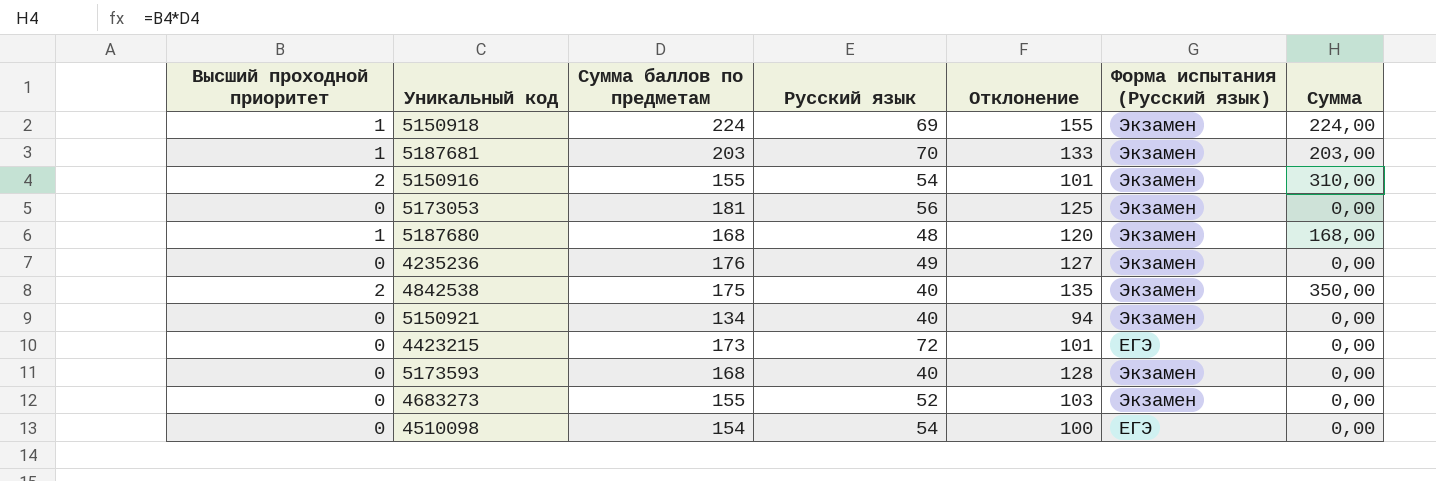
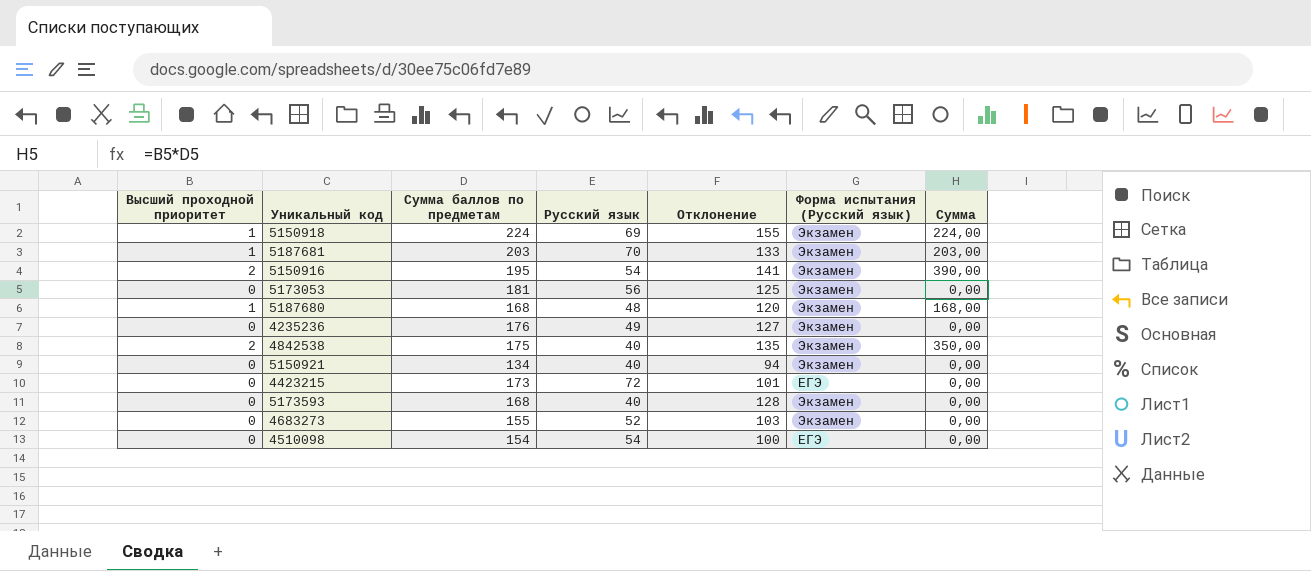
5150916 | Сумма баллов по предметам: 155 -> 195
5150916 | Отклонение: 101 -> 141
5150916 | Сумма: 310,00 -> 390,00

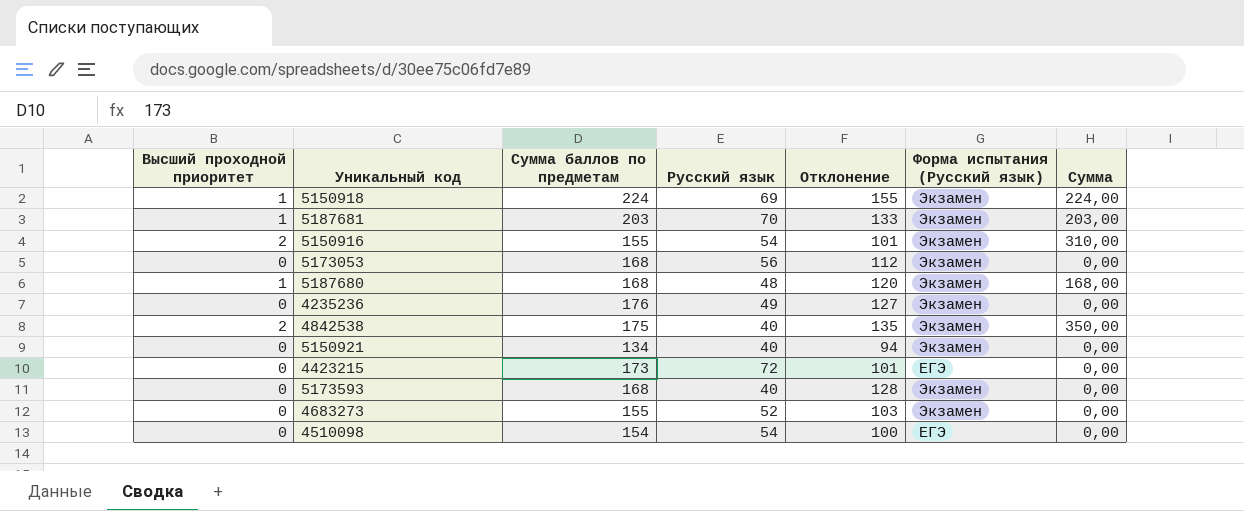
5150916 | Сумма баллов по предметам: 195 -> 155
5150916 | Отклонение: 141 -> 101
5150916 | Сумма: 390,00 -> 310,00
5173053 | Сумма баллов по предметам: 181 -> 168
5173053 | Отклонение: 125 -> 112

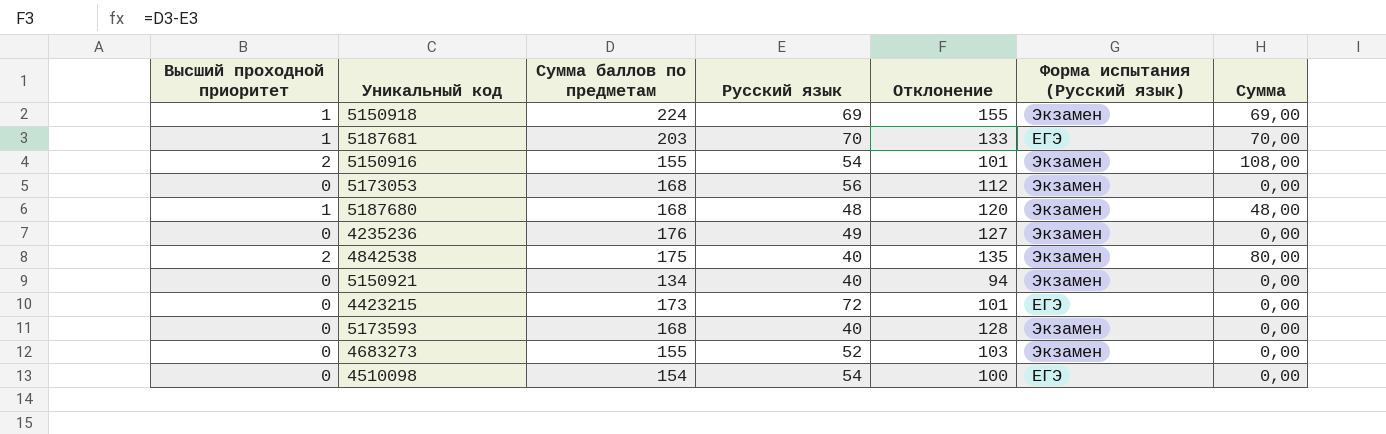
column Сумма | formula: [Высший проходной приоритет] * [Сумма баллов по предметам] -> [Высший проходной приоритет] * [Русский язык]
5187681 | Форма испытания (Русский язык): Экзамен -> ЕГЭ

